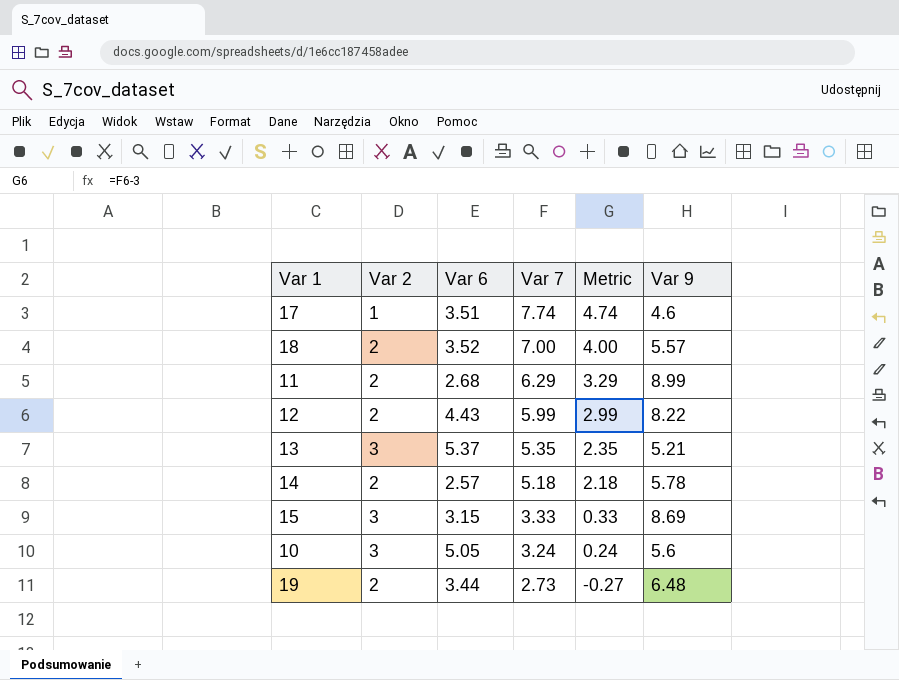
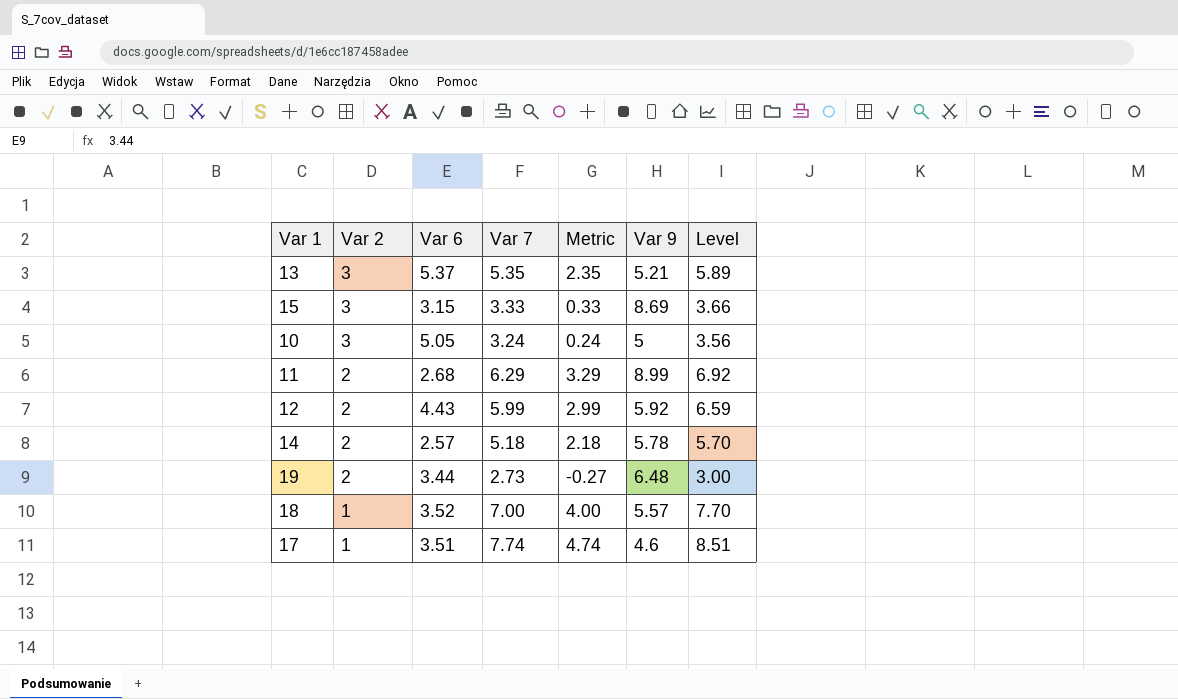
row order: Var 7 descending -> Var 2 descending
column Level | formula: none -> [Var 7] * 1.1
10 | Var 9: 5.6 -> 5
12 | Var 9: 8.22 -> 5.92
18 | Var 2: 2 -> 1

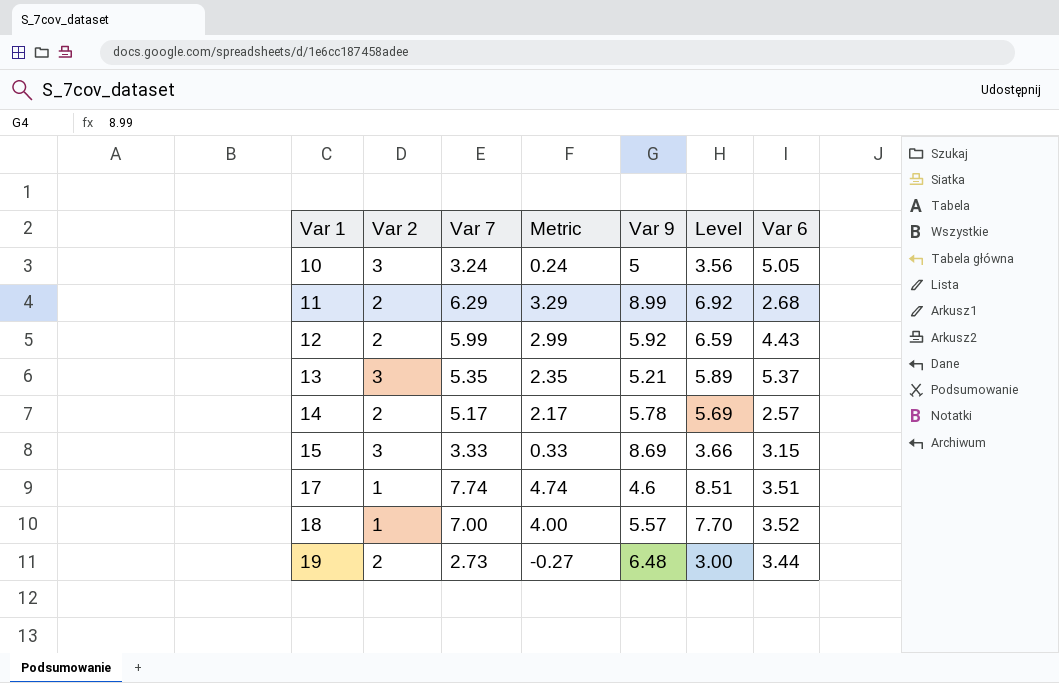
row order: Var 2 descending -> Var 1 ascending
column Var 6 | position: 3 -> 7
14 | Var 7: 5.18 -> 5.17
14 | Metric: 2.18 -> 2.17
14 | Level: 5.70 -> 5.69

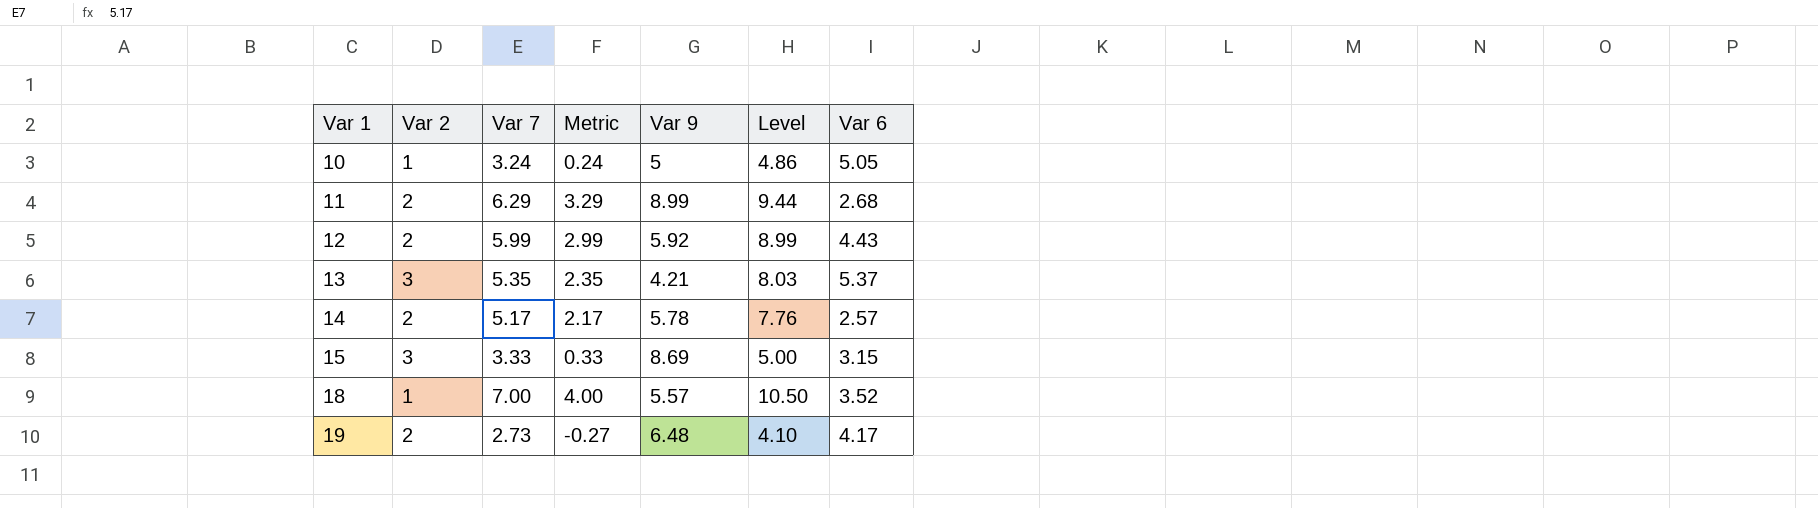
column Level | formula: [Var 7] * 1.1 -> [Var 7] * 1.5
row 17: 1 | 7.74 | 4.74 | 4.6 | 8.51 | 3.51 -> none
10 | Var 2: 3 -> 1
13 | Var 9: 5.21 -> 4.21
19 | Var 6: 3.44 -> 4.17

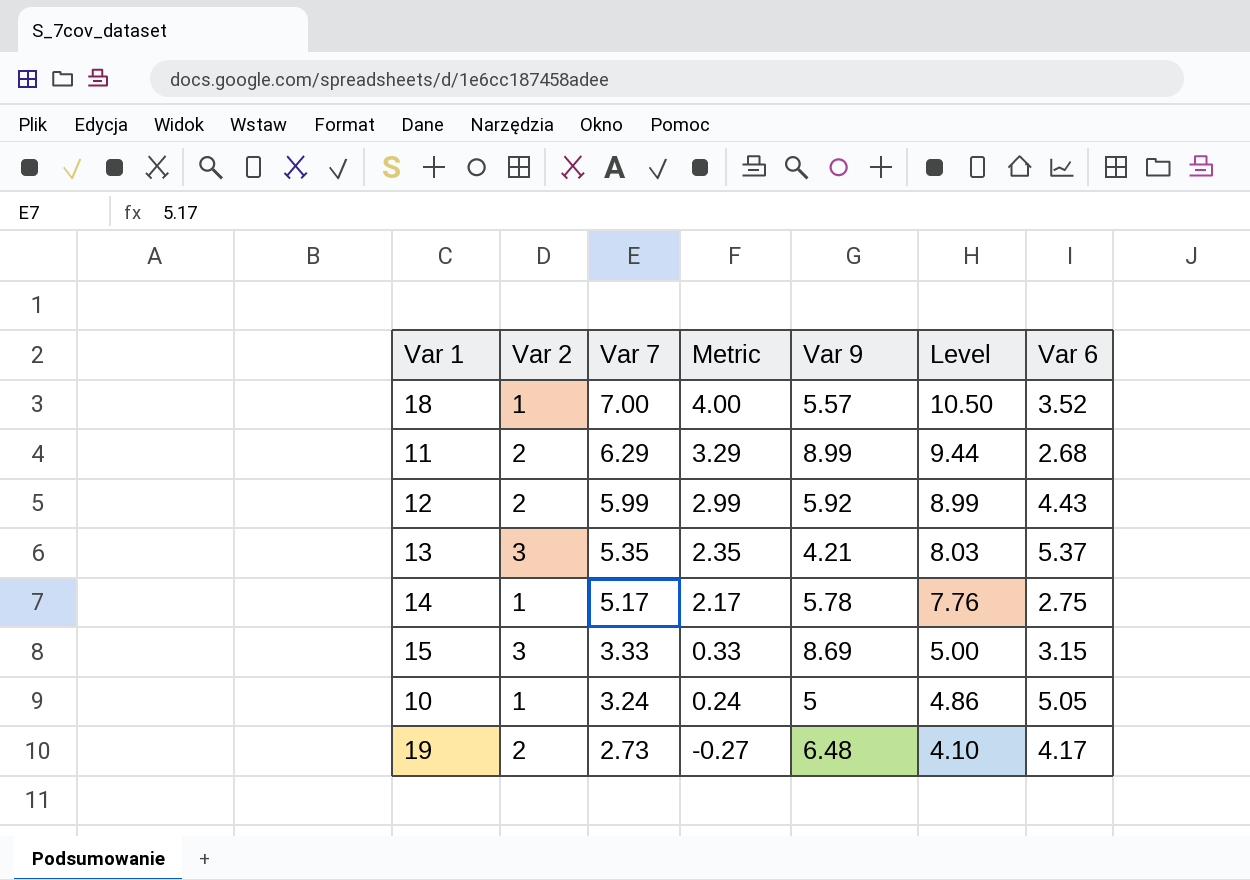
row order: Var 1 ascending -> Var 7 descending
14 | Var 2: 2 -> 1
14 | Var 6: 2.57 -> 2.75

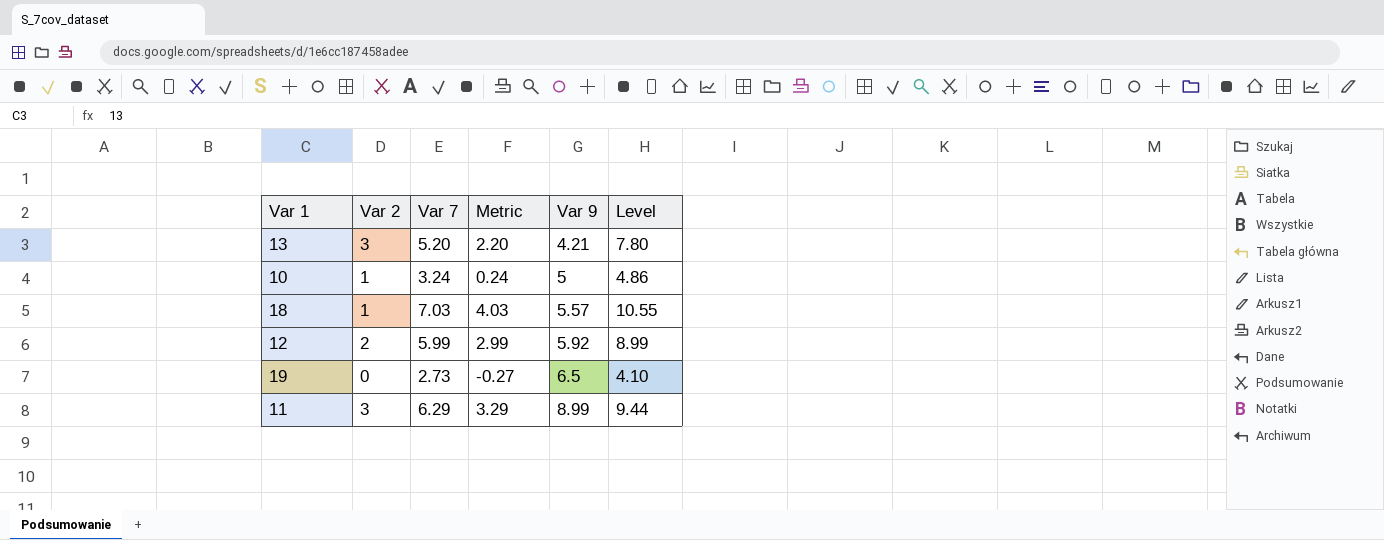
row order: Var 7 descending -> Var 9 ascending
column Var 6 | position: 7 -> none
row 14: 1 | 5.17 | 2.17 | 5.78 | 7.76 | 2.75 -> none
row 15: 3 | 3.33 | 0.33 | 8.69 | 5.00 | 3.15 -> none
13 | Var 7: 5.35 -> 5.20
13 | Metric: 2.35 -> 2.20
13 | Level: 8.03 -> 7.80
18 | Var 7: 7.00 -> 7.03
18 | Metric: 4.00 -> 4.03
18 | Level: 10.50 -> 10.55
19 | Var 2: 2 -> 0
19 | Var 9: 6.48 -> 6.5
11 | Var 2: 2 -> 3

